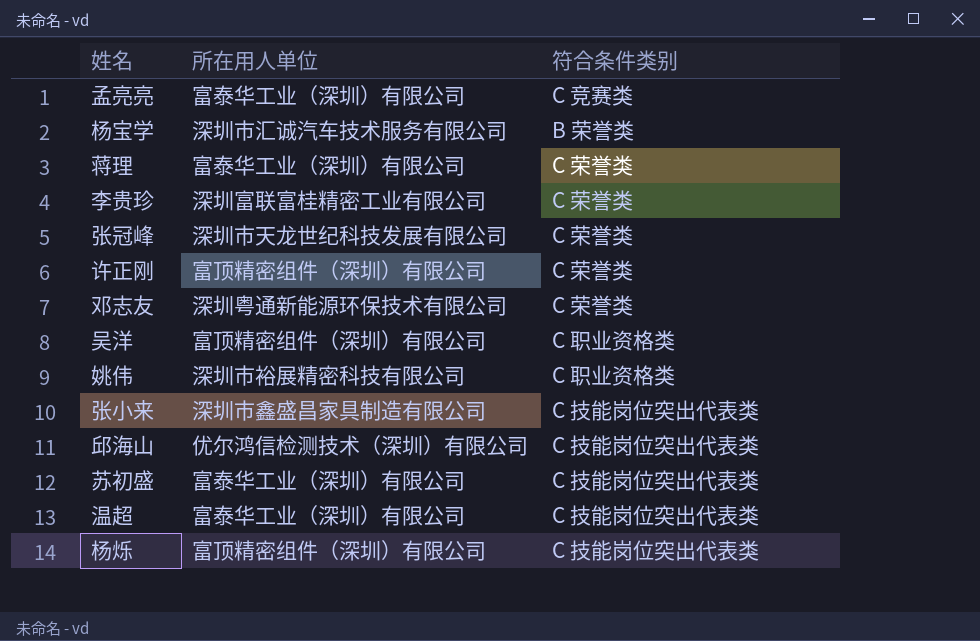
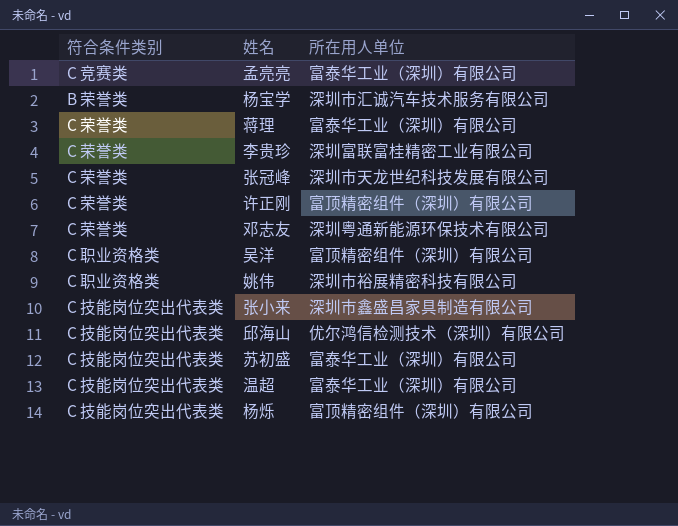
column 符合条件类别 | position: 3 -> 1

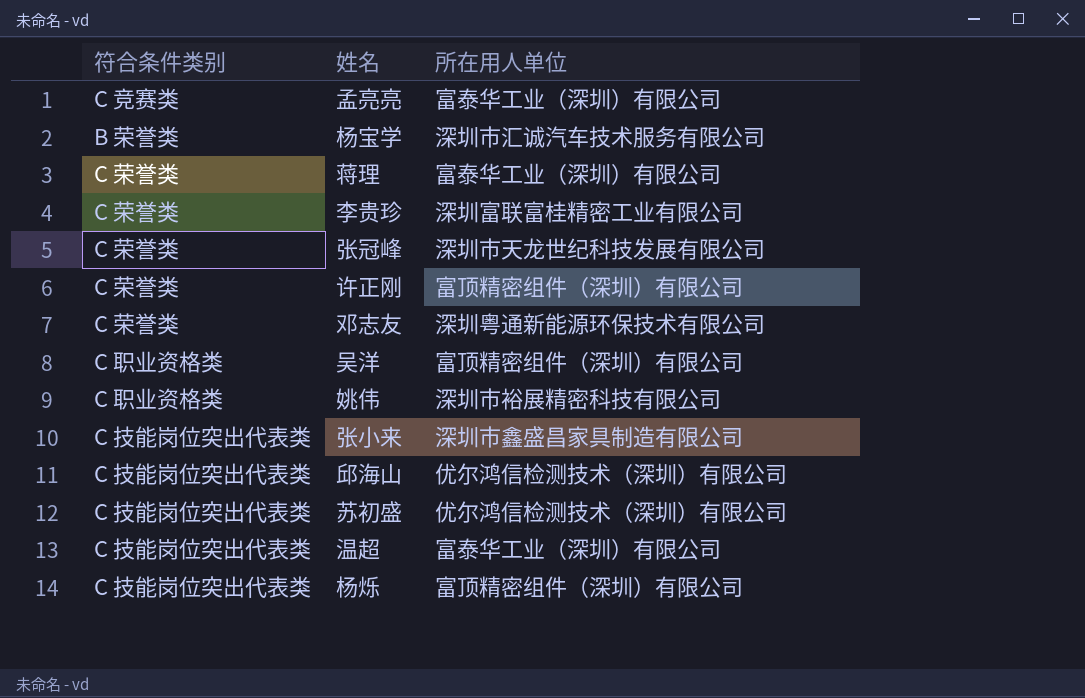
苏初盛 | 所在用人单位: 富泰华工业（深圳）有限公司 -> 优尔鸿信检测技术（深圳）有限公司

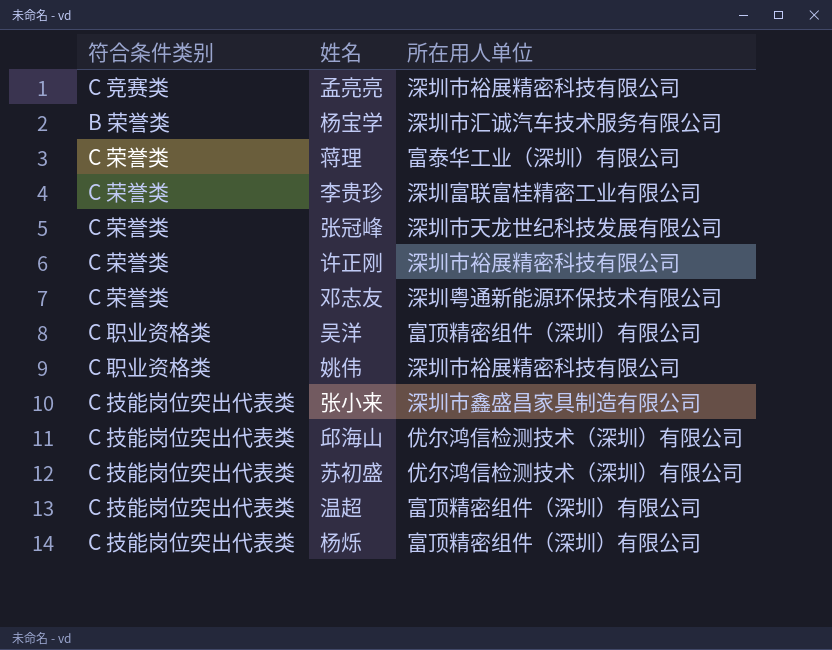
孟亮亮 | 所在用人单位: 富泰华工业（深圳）有限公司 -> 深圳市裕展精密科技有限公司
许正刚 | 所在用人单位: 富顶精密组件（深圳）有限公司 -> 深圳市裕展精密科技有限公司
温超 | 所在用人单位: 富泰华工业（深圳）有限公司 -> 富顶精密组件（深圳）有限公司

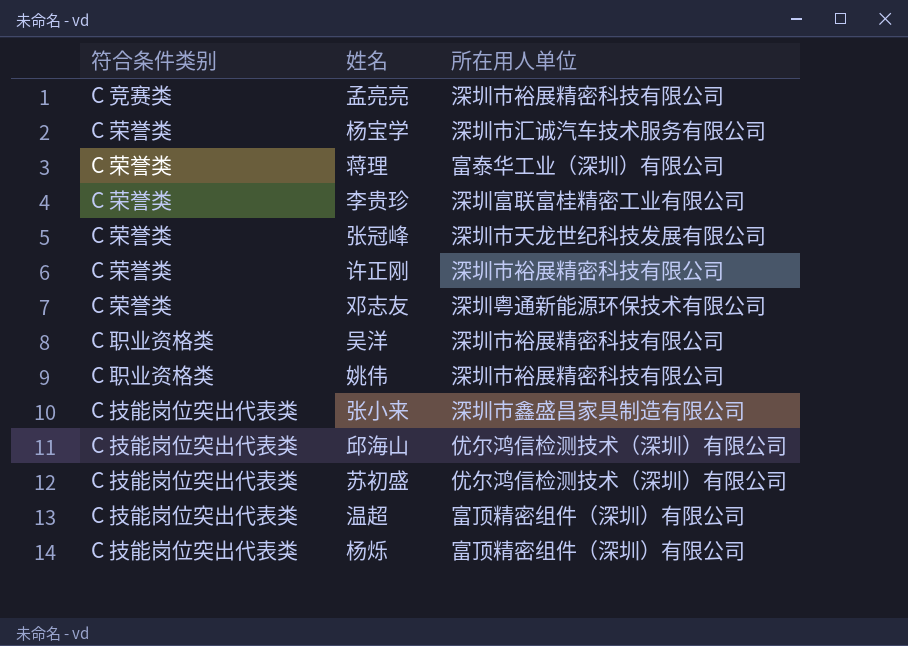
杨宝学 | 符合条件类别: B 荣誉类 -> C 荣誉类
吴洋 | 所在用人单位: 富顶精密组件（深圳）有限公司 -> 深圳市裕展精密科技有限公司

